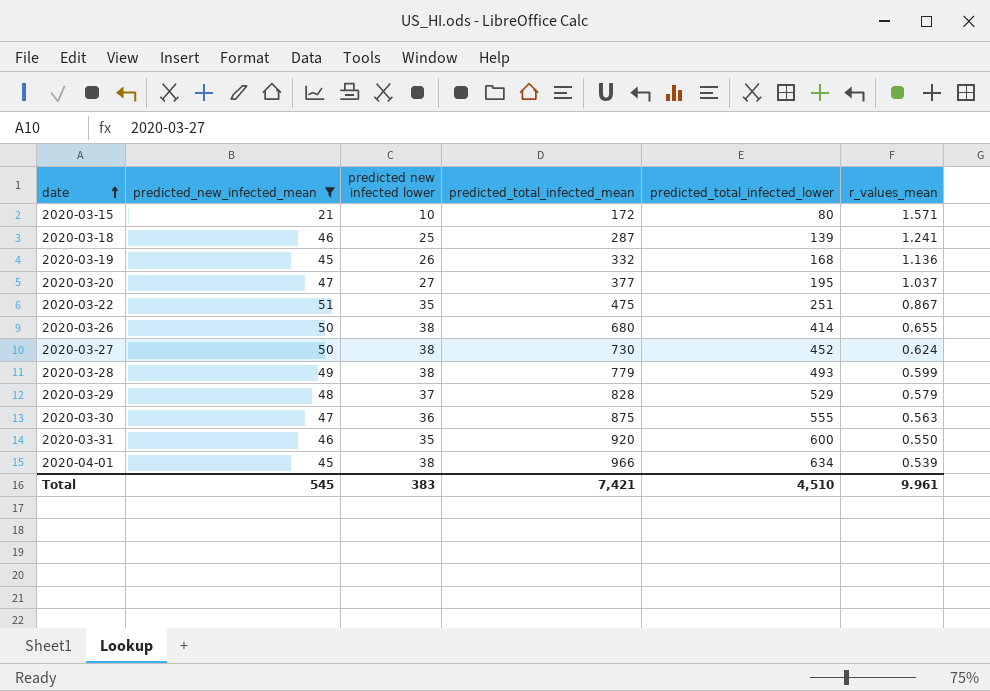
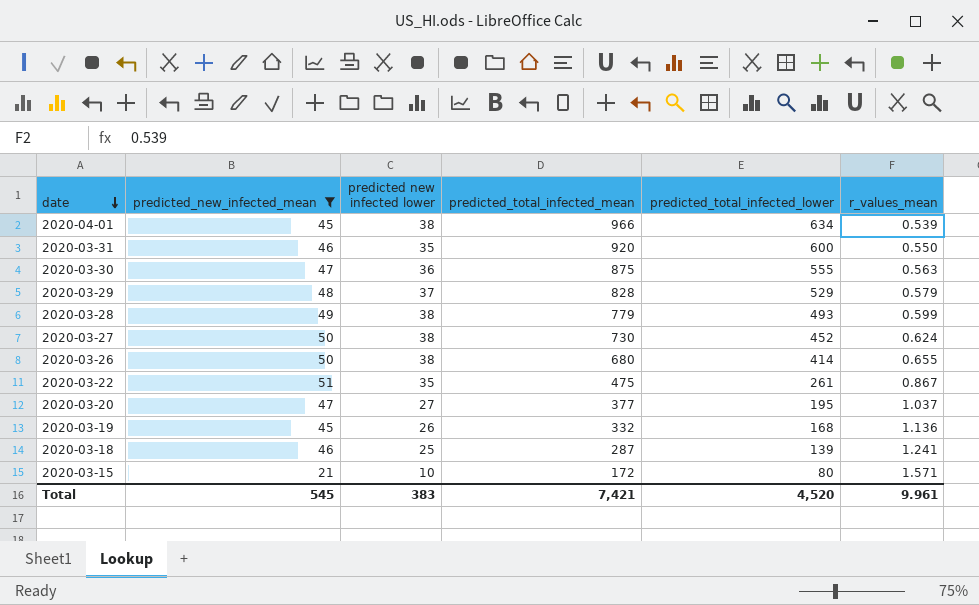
row order: date ascending -> date descending
2020-03-22 | predicted_total_infected_lower: 251 -> 261
Total | predicted_total_infected_lower: 4,510 -> 4,520

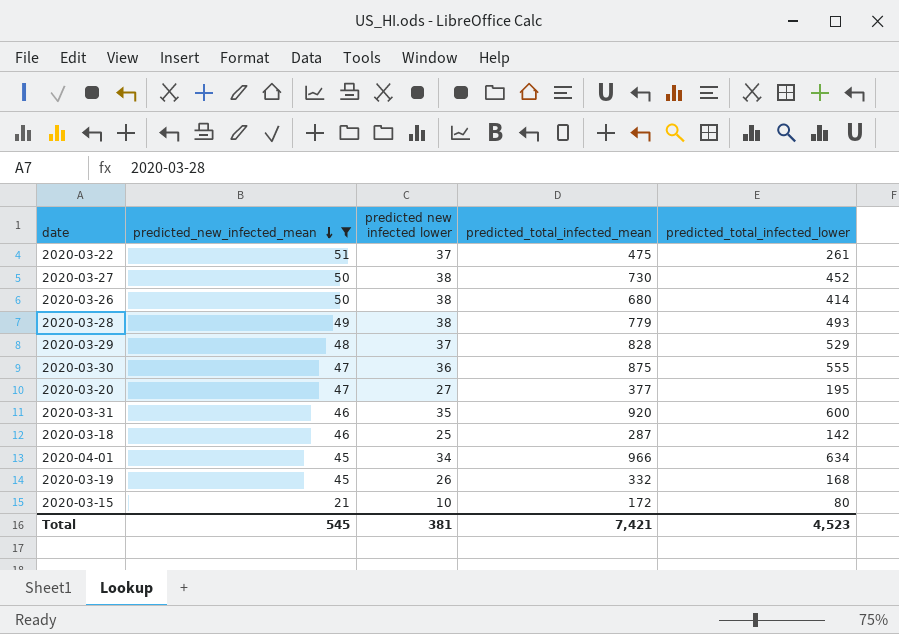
row order: date descending -> predicted_new_infected_mean descending
column r_values_mean | position: 6 -> none
2020-03-22 | predicted new infected lower: 35 -> 37
2020-03-18 | predicted_total_infected_lower: 139 -> 142
2020-04-01 | predicted new infected lower: 38 -> 34
Total | predicted new infected lower: 383 -> 381
Total | predicted_total_infected_lower: 4,520 -> 4,523

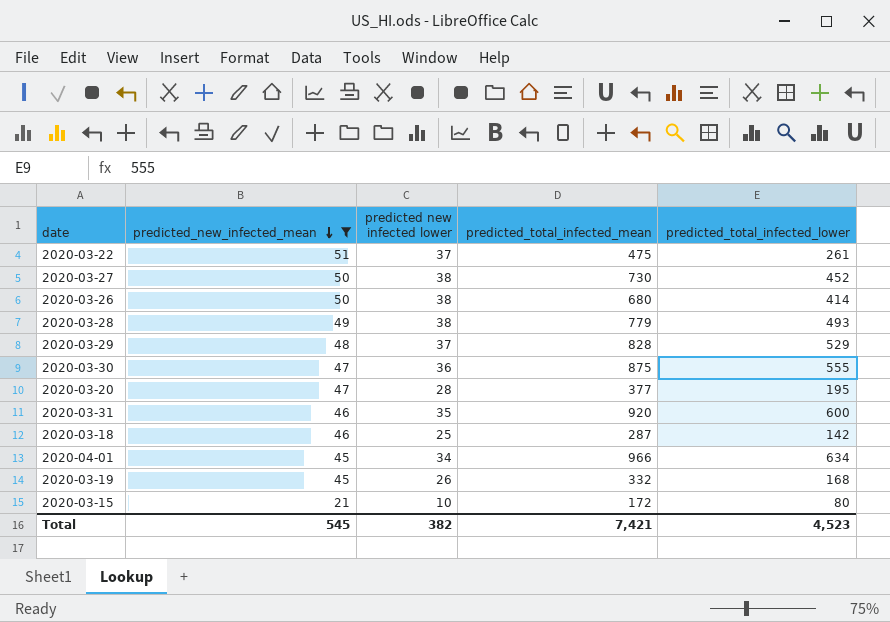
2020-03-20 | predicted new infected lower: 27 -> 28
Total | predicted new infected lower: 381 -> 382

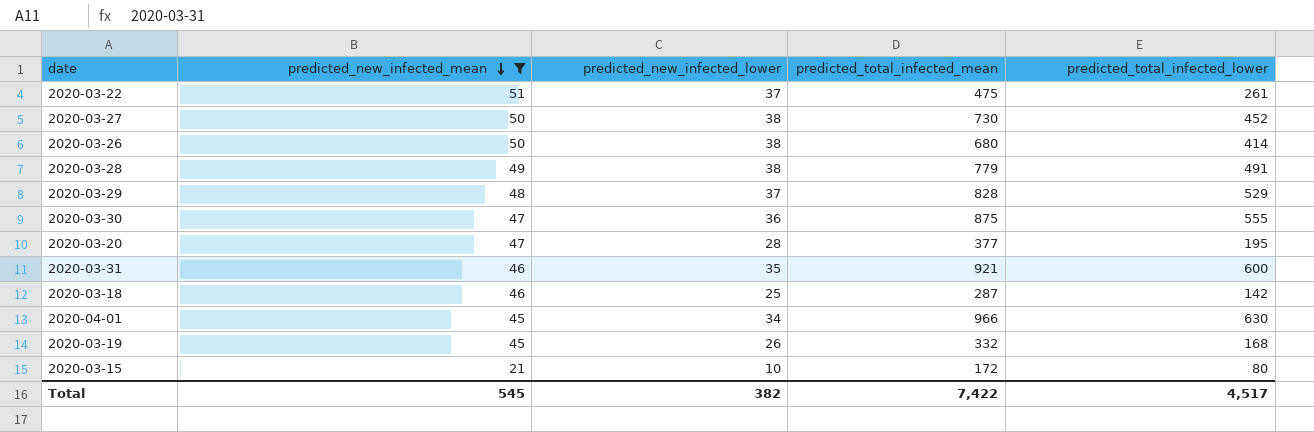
column name: predicted new infected lower -> predicted_new_infected_lower
2020-03-28 | predicted_total_infected_lower: 493 -> 491
2020-03-31 | predicted_total_infected_mean: 920 -> 921
2020-04-01 | predicted_total_infected_lower: 634 -> 630
Total | predicted_total_infected_mean: 7,421 -> 7,422
Total | predicted_total_infected_lower: 4,523 -> 4,517

